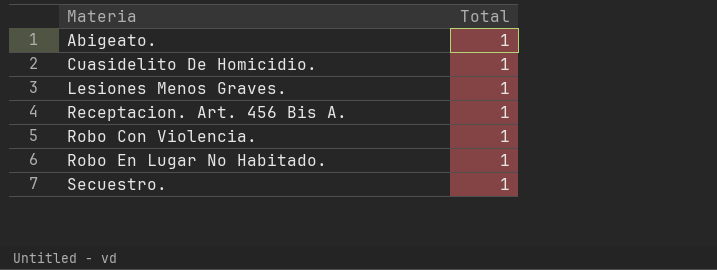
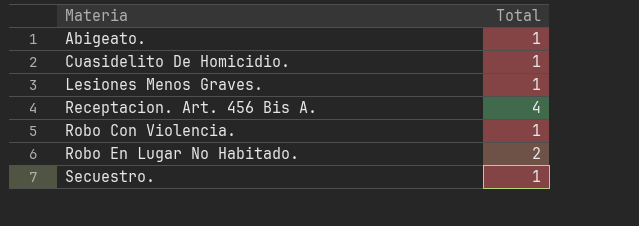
Receptacion. Art. 456 Bis A. | Total: 1 -> 4
Robo En Lugar No Habitado. | Total: 1 -> 2

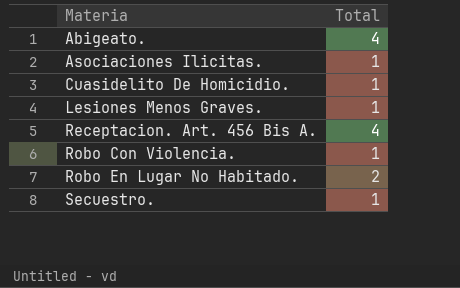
Abigeato. | Total: 1 -> 4
row Asociaciones Ilicitas.: none -> 1

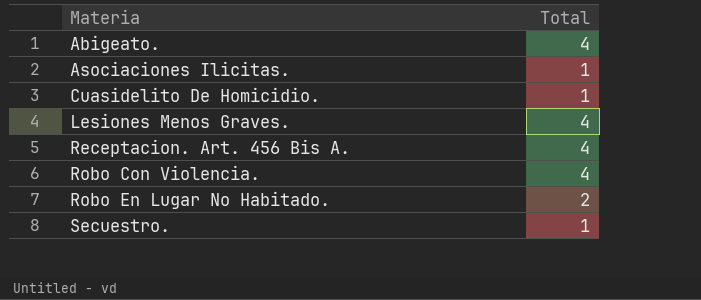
Lesiones Menos Graves. | Total: 1 -> 4
Robo Con Violencia. | Total: 1 -> 4

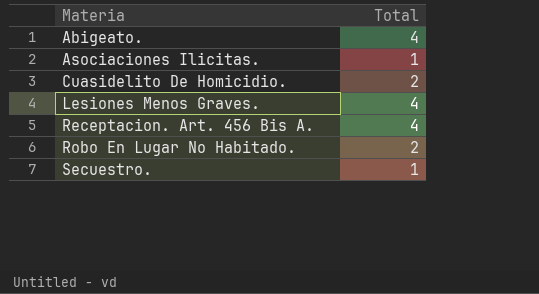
row Robo Con Violencia.: 4 -> none
Cuasidelito De Homicidio. | Total: 1 -> 2

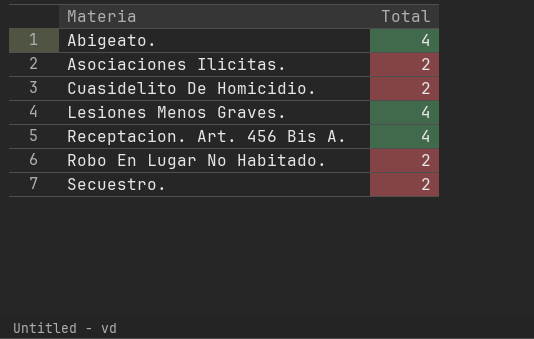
Asociaciones Ilicitas. | Total: 1 -> 2
Secuestro. | Total: 1 -> 2

